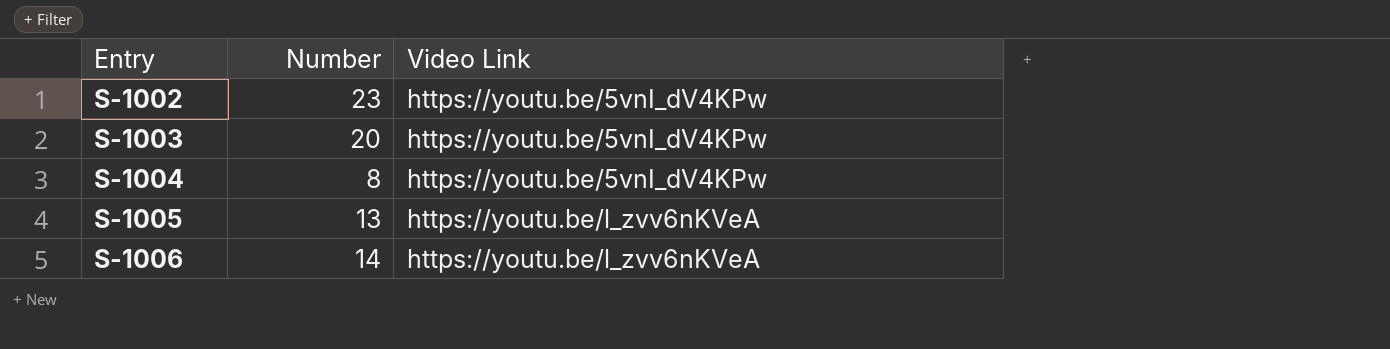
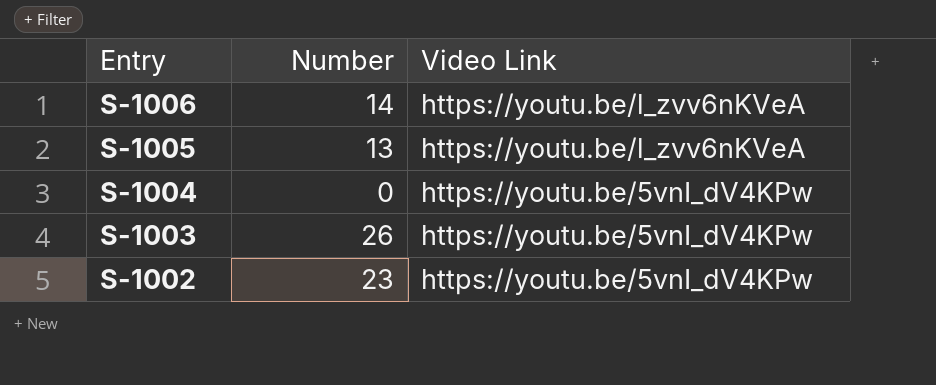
row order: Entry ascending -> Entry descending
S-1004 | Number: 8 -> 0
S-1003 | Number: 20 -> 26

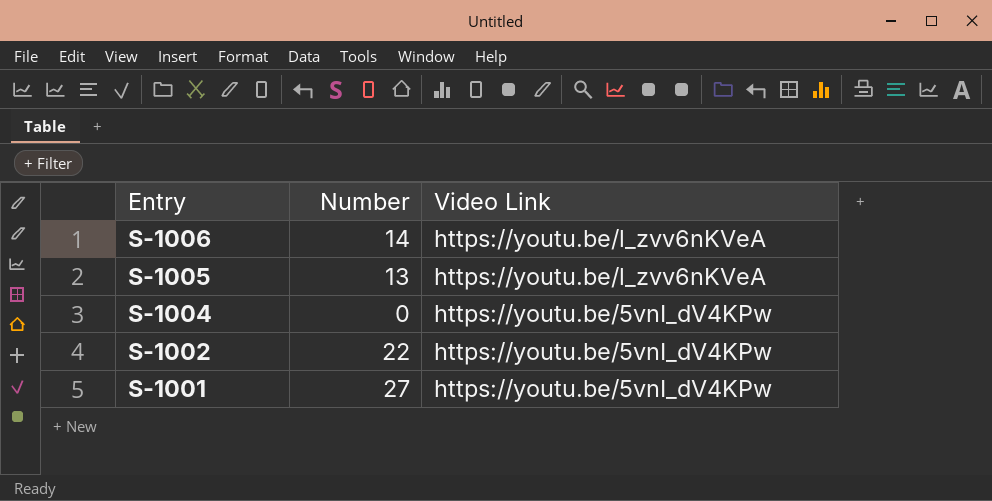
row S-1003: 26 | https://youtu.be/5vnI_dV4KPw -> none
S-1002 | Number: 23 -> 22
row S-1001: none -> 27 | https://youtu.be/5vnI_dV4KPw

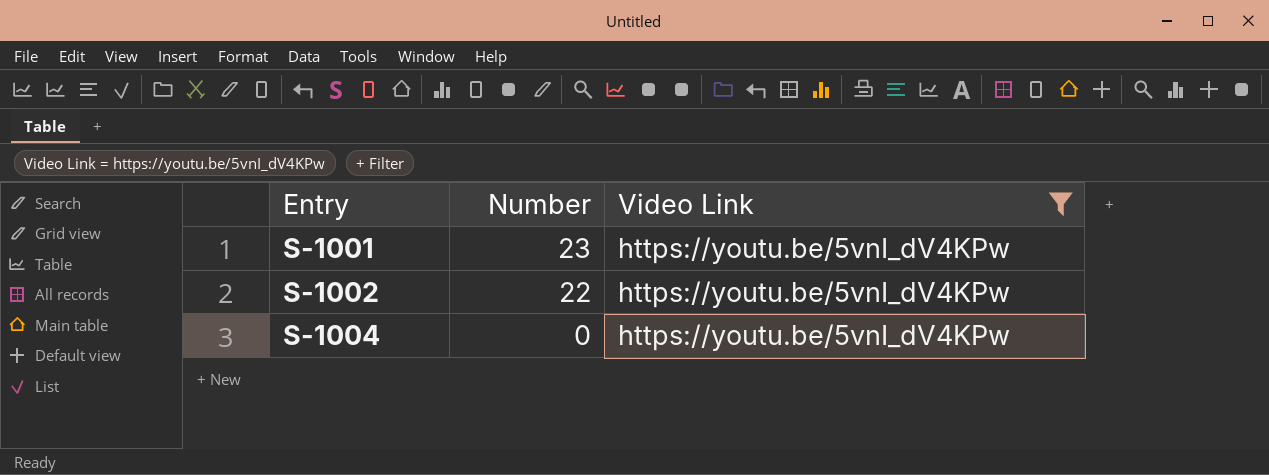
filter: none -> Video Link = https://youtu.be/5vnI_dV4KPw
row order: Entry descending -> Entry ascending
S-1001 | Number: 27 -> 23

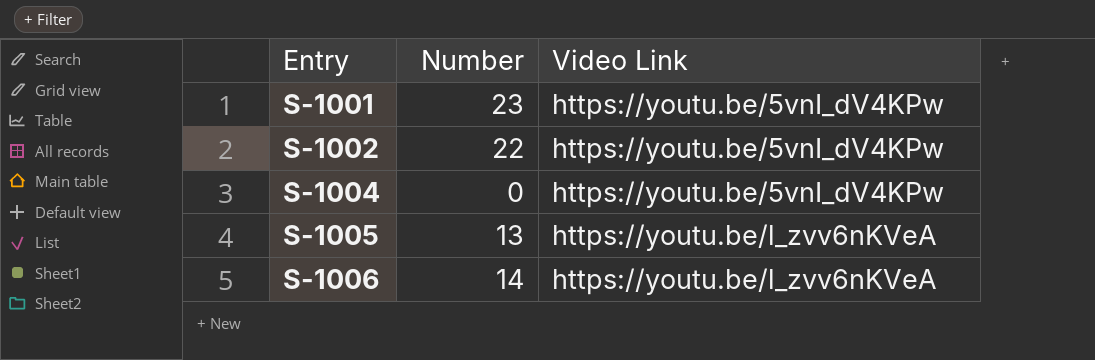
filter: Video Link = https://youtu.be/5vnI_dV4KPw -> none

